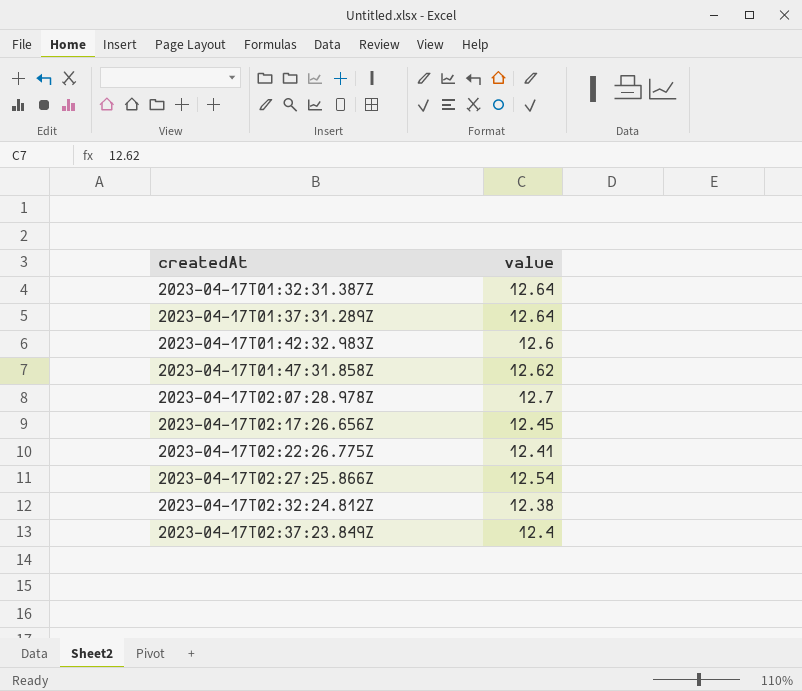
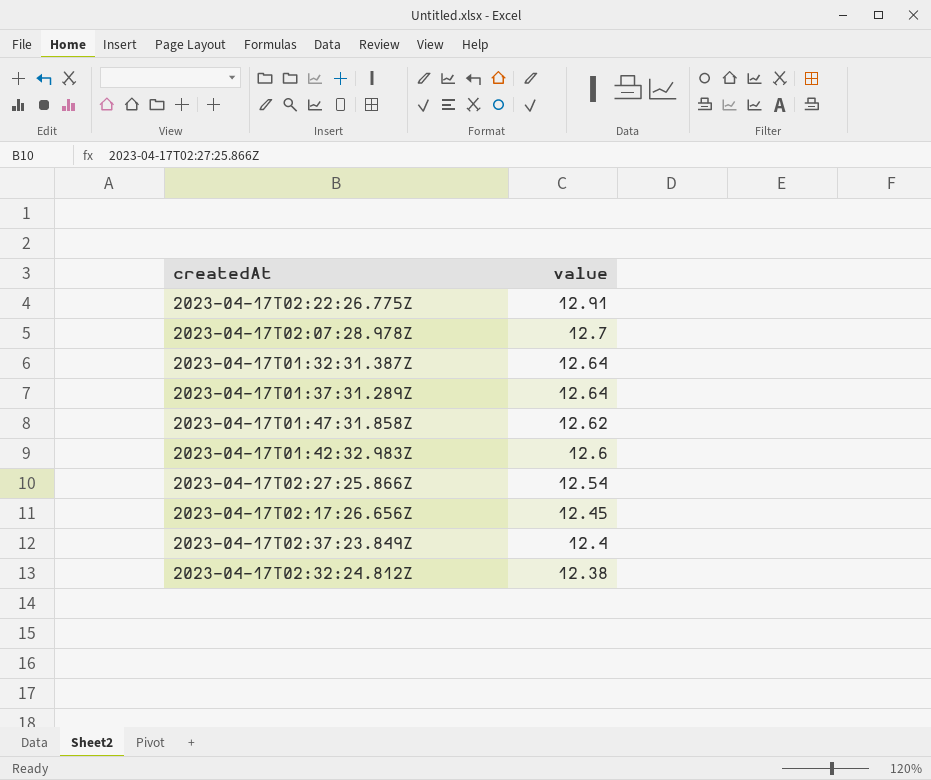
row order: createdAt ascending -> value descending
2023-04-17T02:22:26.775Z | value: 12.41 -> 12.91

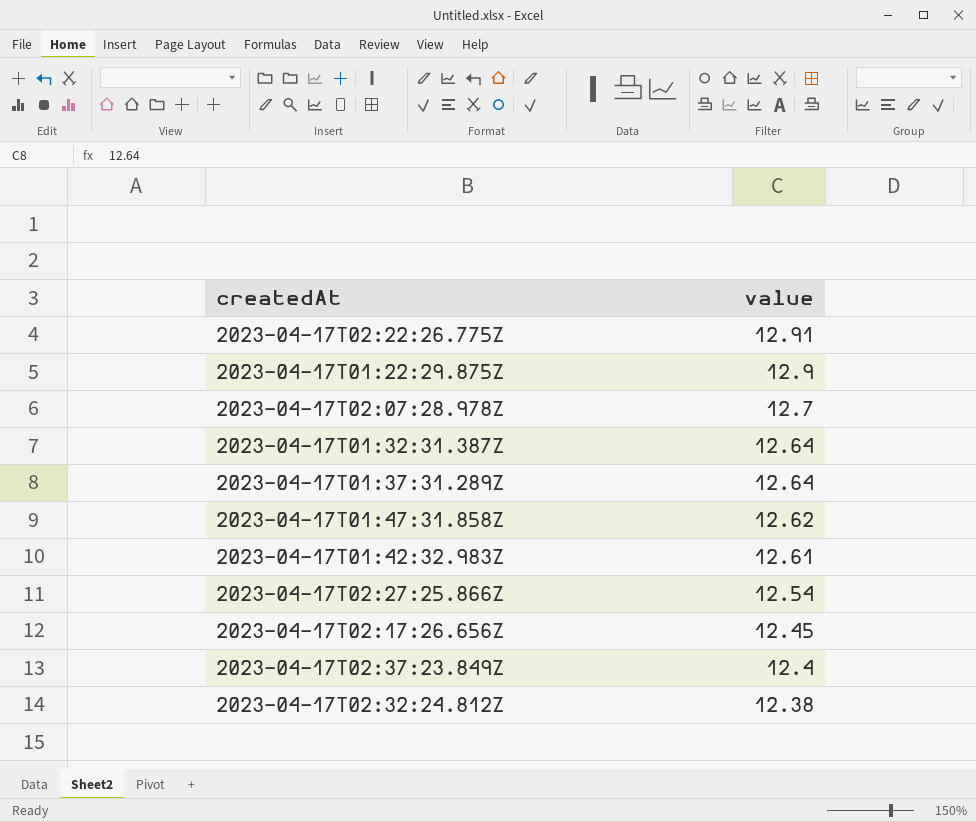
row 2023-04-17T01:22:29.875Z: none -> 12.9
2023-04-17T01:42:32.983Z | value: 12.6 -> 12.61

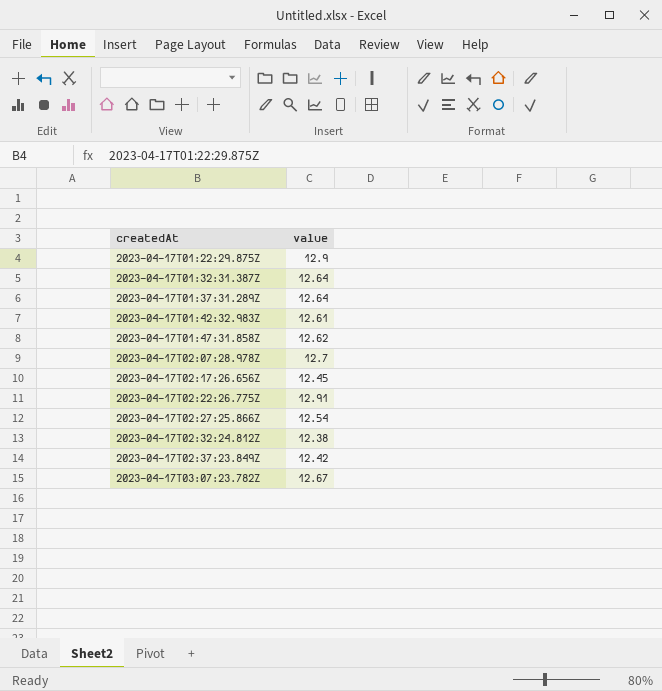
row order: value descending -> createdAt ascending
2023-04-17T02:37:23.849Z | value: 12.4 -> 12.42
row 2023-04-17T03:07:23.782Z: none -> 12.67

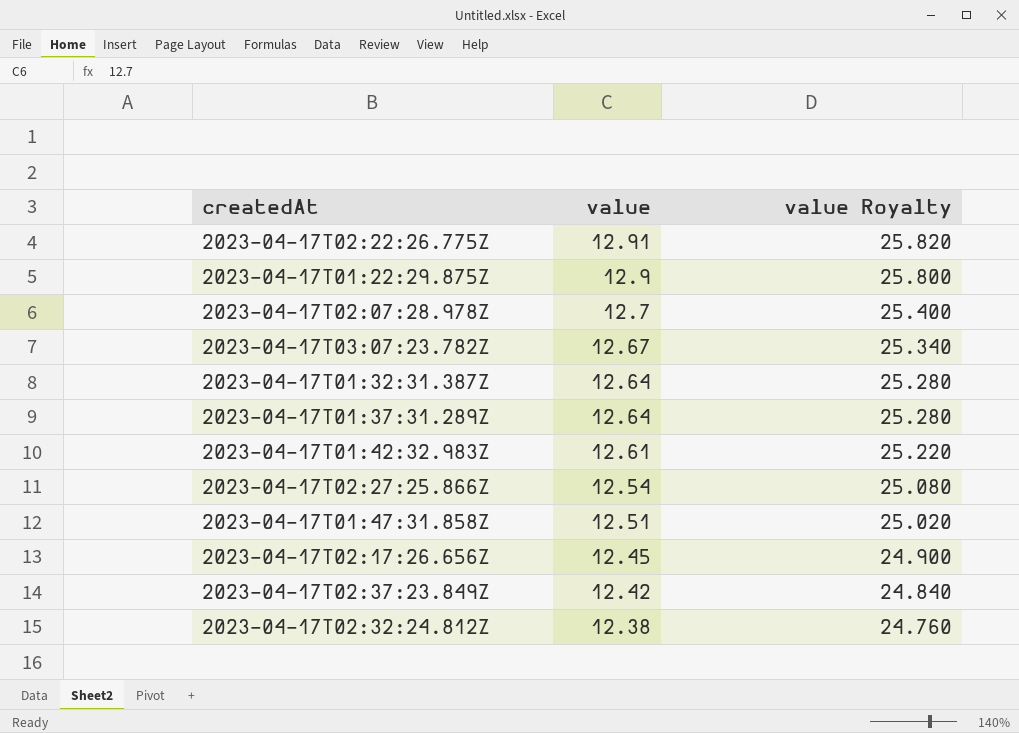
row order: createdAt ascending -> value descending
column value Royalty | formula: none -> [value] * 2
2023-04-17T01:47:31.858Z | value: 12.62 -> 12.51

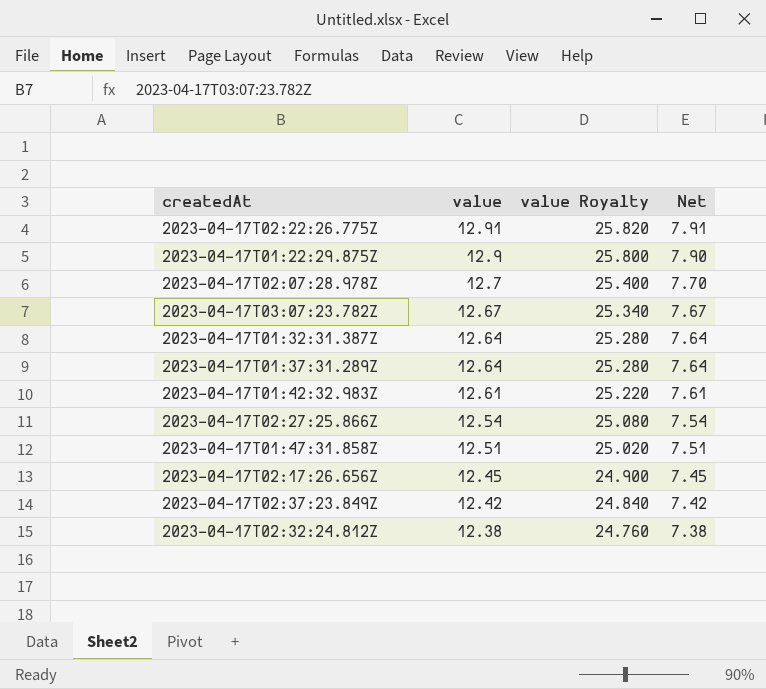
column Net | formula: none -> [value] - 5

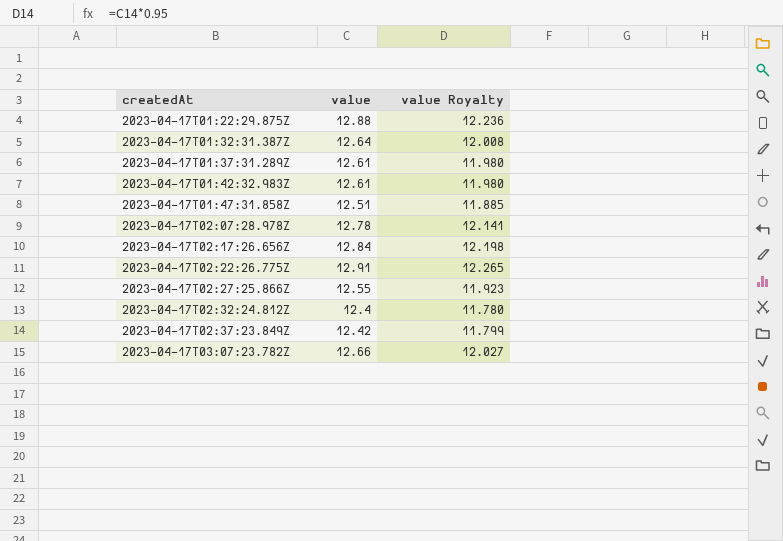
row order: value descending -> createdAt ascending
column Net | formula: [value] - 5 -> none
column value Royalty | formula: [value] * 2 -> [value] * 0.95
2023-04-17T01:22:29.875Z | value: 12.9 -> 12.88
2023-04-17T01:37:31.289Z | value: 12.64 -> 12.61
2023-04-17T02:07:28.978Z | value: 12.7 -> 12.78
2023-04-17T02:17:26.656Z | value: 12.45 -> 12.84
2023-04-17T02:27:25.866Z | value: 12.54 -> 12.55
2023-04-17T02:32:24.812Z | value: 12.38 -> 12.4
2023-04-17T03:07:23.782Z | value: 12.67 -> 12.66

